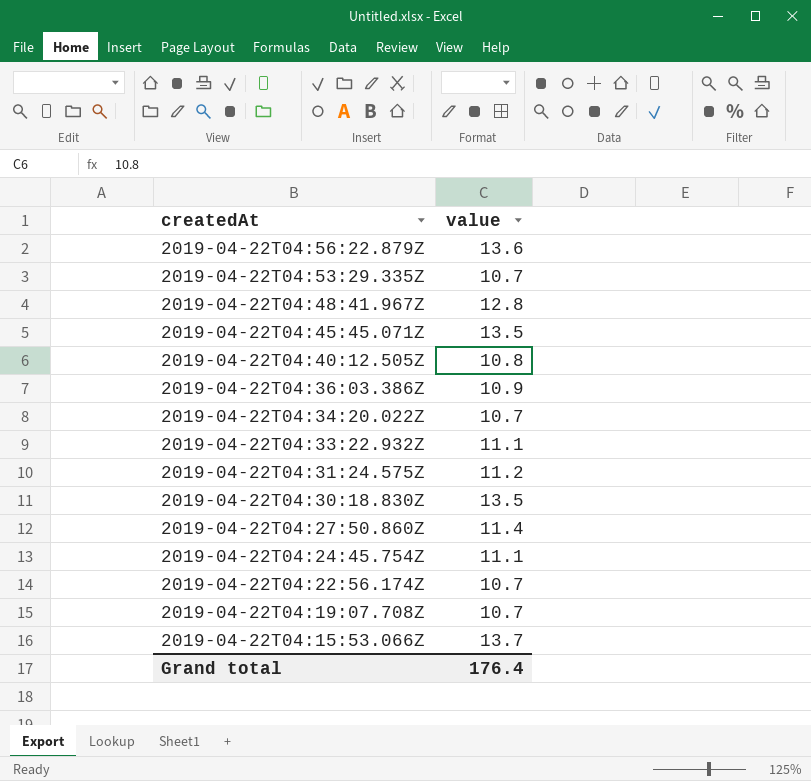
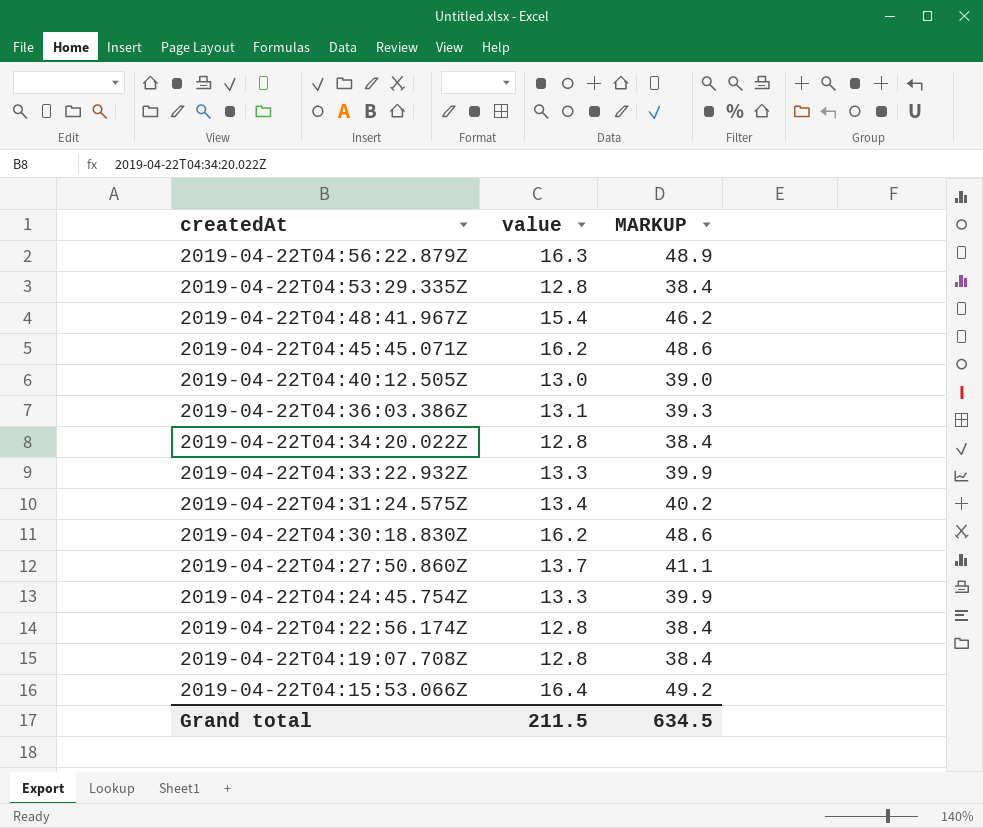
column MARKUP | formula: none -> [value] * 3
2019-04-22T04:56:22.879Z | value: 13.6 -> 16.3
2019-04-22T04:53:29.335Z | value: 10.7 -> 12.8
2019-04-22T04:48:41.967Z | value: 12.8 -> 15.4
2019-04-22T04:45:45.071Z | value: 13.5 -> 16.2
2019-04-22T04:40:12.505Z | value: 10.8 -> 13.0
2019-04-22T04:36:03.386Z | value: 10.9 -> 13.1
2019-04-22T04:34:20.022Z | value: 10.7 -> 12.8
2019-04-22T04:33:22.932Z | value: 11.1 -> 13.3
2019-04-22T04:31:24.575Z | value: 11.2 -> 13.4
2019-04-22T04:30:18.830Z | value: 13.5 -> 16.2
2019-04-22T04:27:50.860Z | value: 11.4 -> 13.7
2019-04-22T04:24:45.754Z | value: 11.1 -> 13.3
2019-04-22T04:22:56.174Z | value: 10.7 -> 12.8
2019-04-22T04:19:07.708Z | value: 10.7 -> 12.8
2019-04-22T04:15:53.066Z | value: 13.7 -> 16.4
Grand total | value: 176.4 -> 211.5

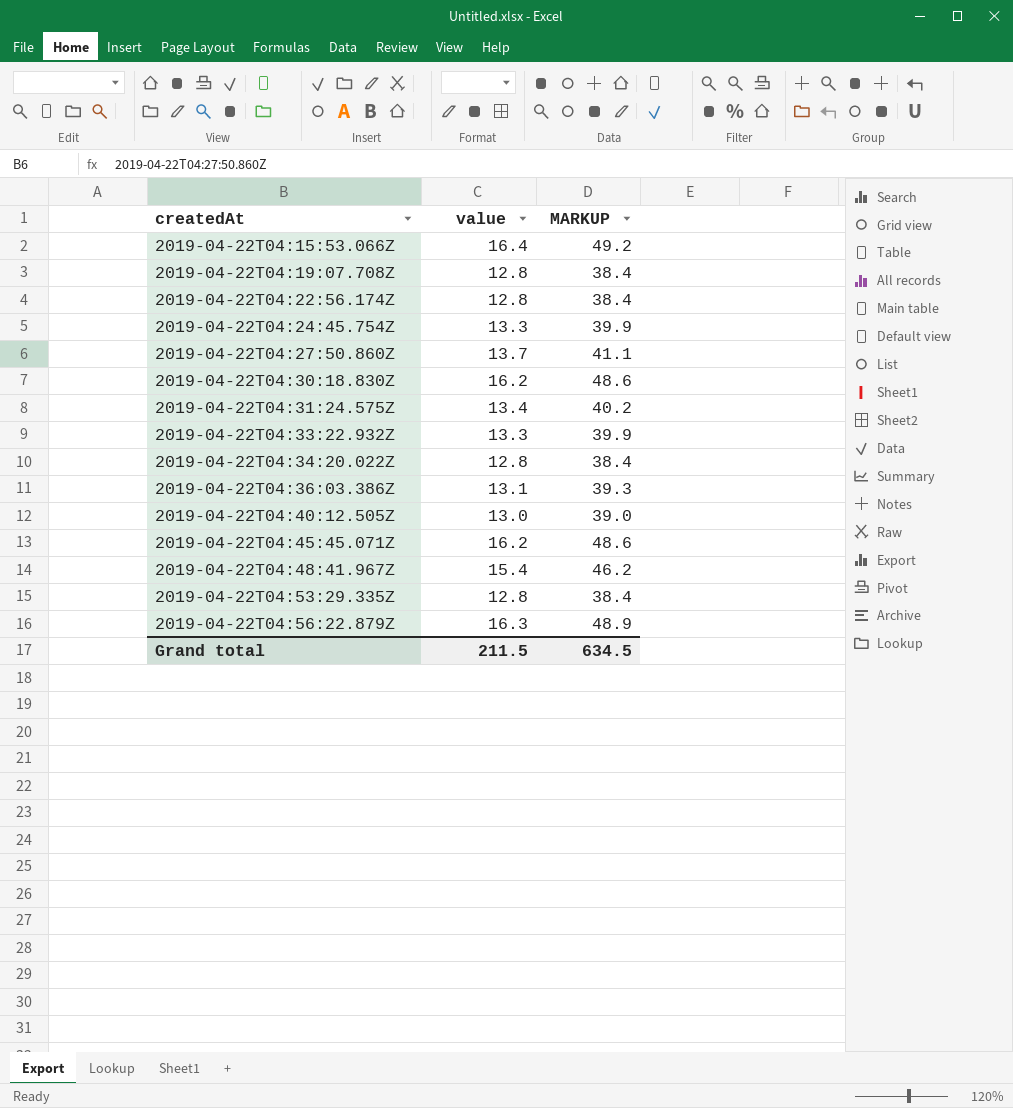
row order: createdAt descending -> createdAt ascending

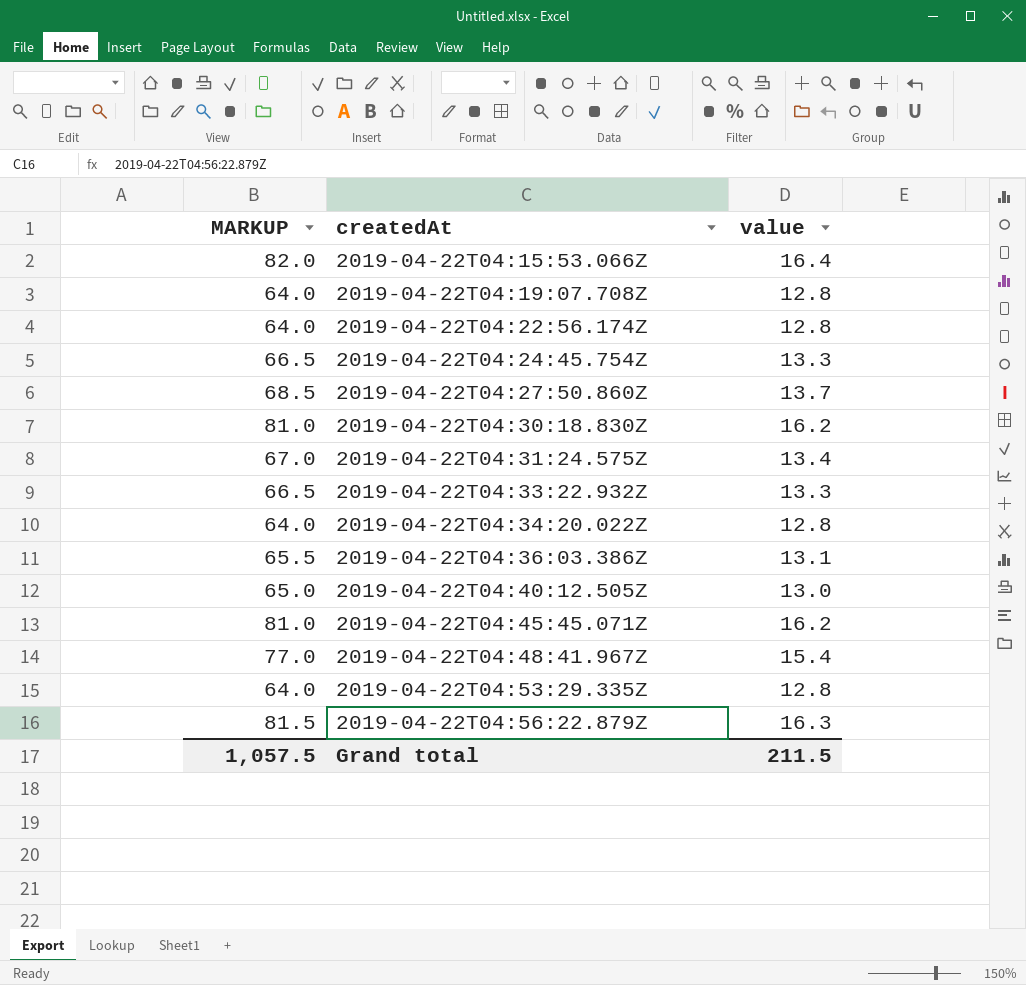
column MARKUP | formula: [value] * 3 -> [value] * 5
column MARKUP | position: 3 -> 1
Grand total | MARKUP: 634.5 -> 1,057.5

